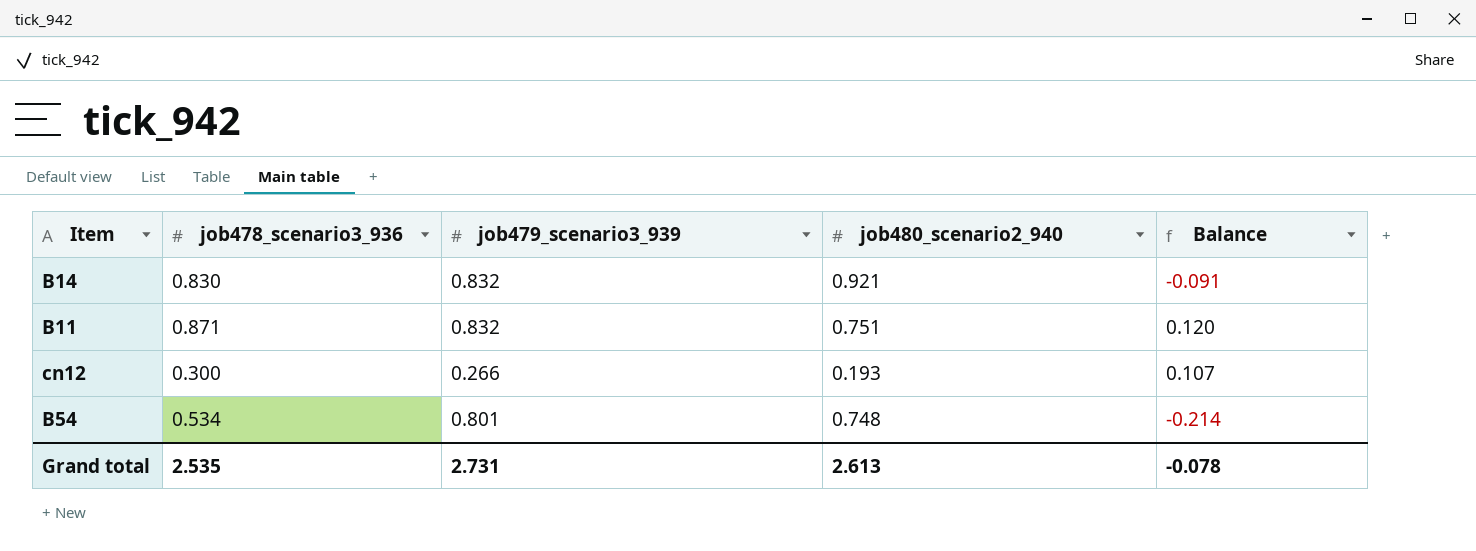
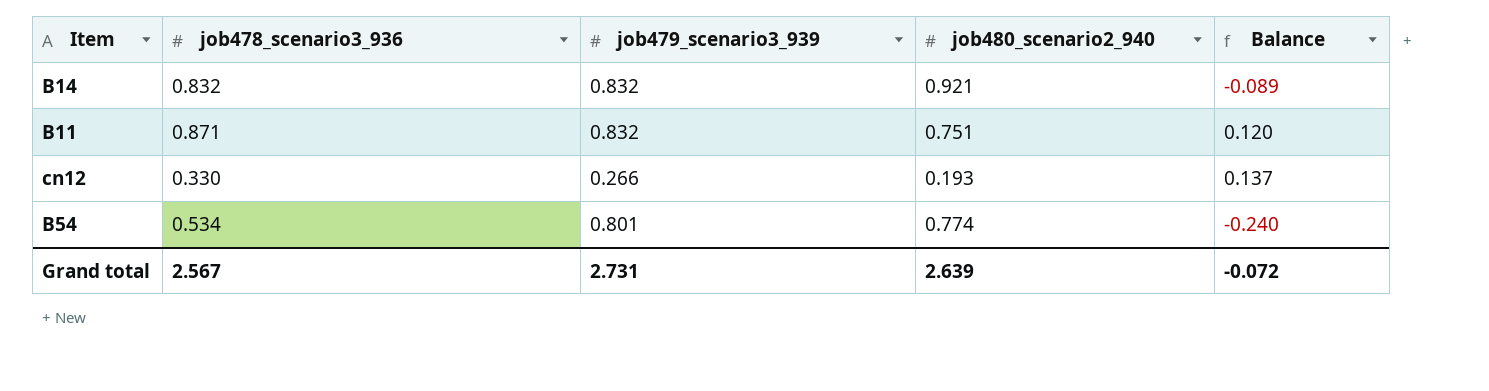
B14 | job478_scenario3_936: 0.830 -> 0.832
B14 | Balance: -0.091 -> -0.089
cn12 | job478_scenario3_936: 0.300 -> 0.330
cn12 | Balance: 0.107 -> 0.137
B54 | job480_scenario2_940: 0.748 -> 0.774
B54 | Balance: -0.214 -> -0.240
Grand total | job478_scenario3_936: 2.535 -> 2.567
Grand total | job480_scenario2_940: 2.613 -> 2.639
Grand total | Balance: -0.078 -> -0.072

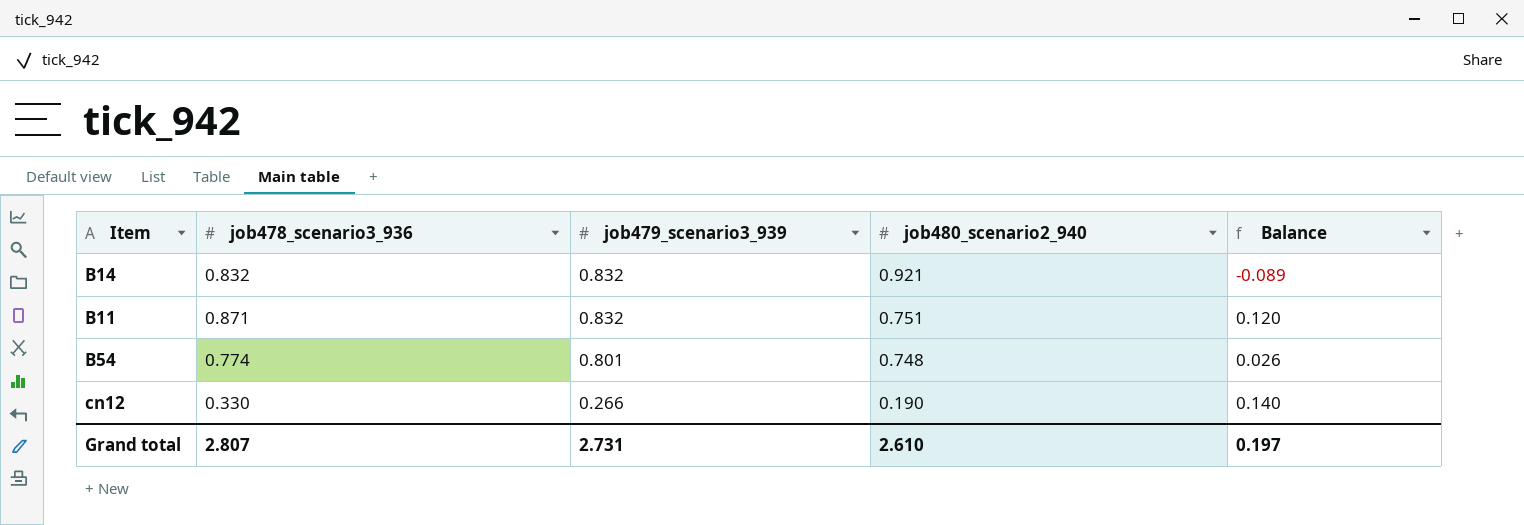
row order: none -> job479_scenario3_939 descending
B54 | job478_scenario3_936: 0.534 -> 0.774
B54 | job480_scenario2_940: 0.774 -> 0.748
B54 | Balance: -0.240 -> 0.026
cn12 | job480_scenario2_940: 0.193 -> 0.190
cn12 | Balance: 0.137 -> 0.140
Grand total | job478_scenario3_936: 2.567 -> 2.807
Grand total | job480_scenario2_940: 2.639 -> 2.610
Grand total | Balance: -0.072 -> 0.197

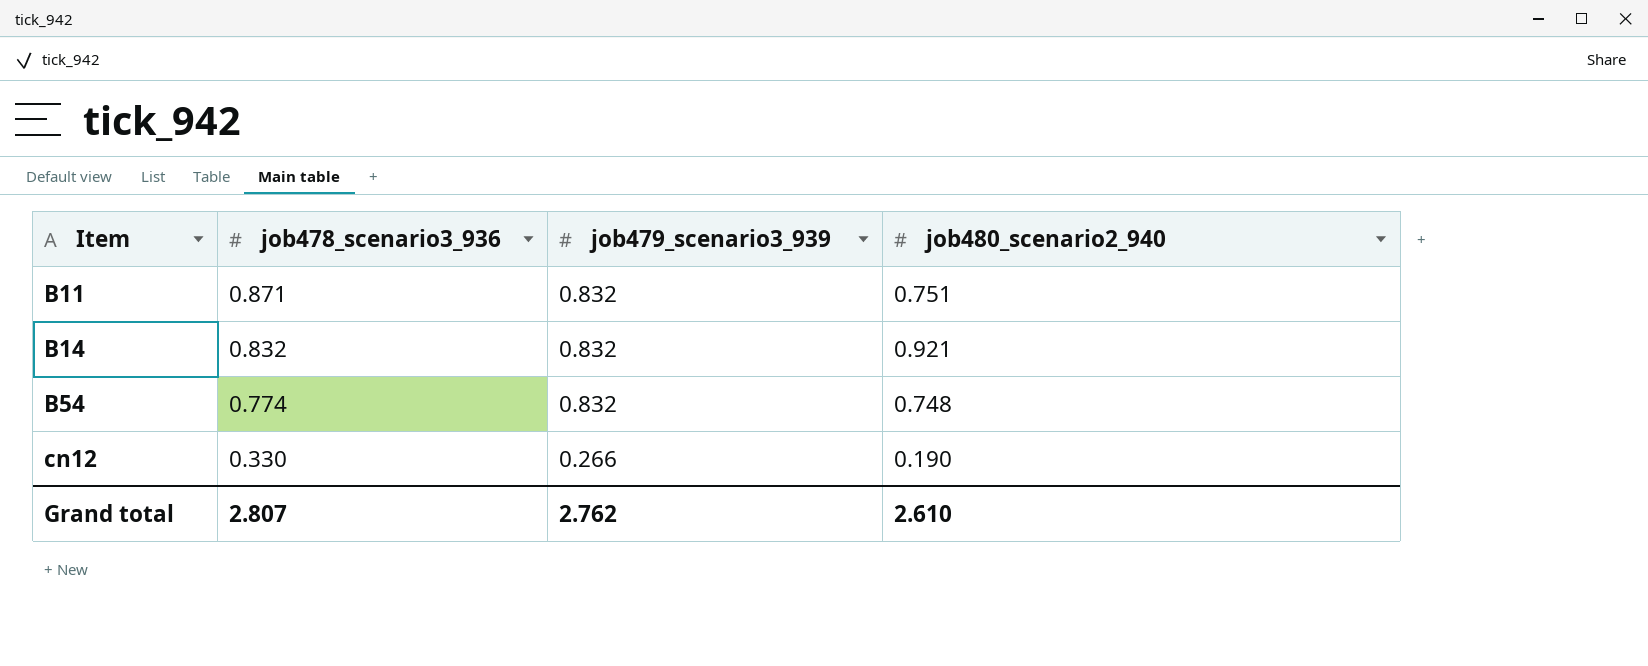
row order: job479_scenario3_939 descending -> Item ascending
column Balance | formula: [job478_scenario3_936] - [job480_scenario2_940] -> none
B54 | job479_scenario3_939: 0.801 -> 0.832
Grand total | job479_scenario3_939: 2.731 -> 2.762

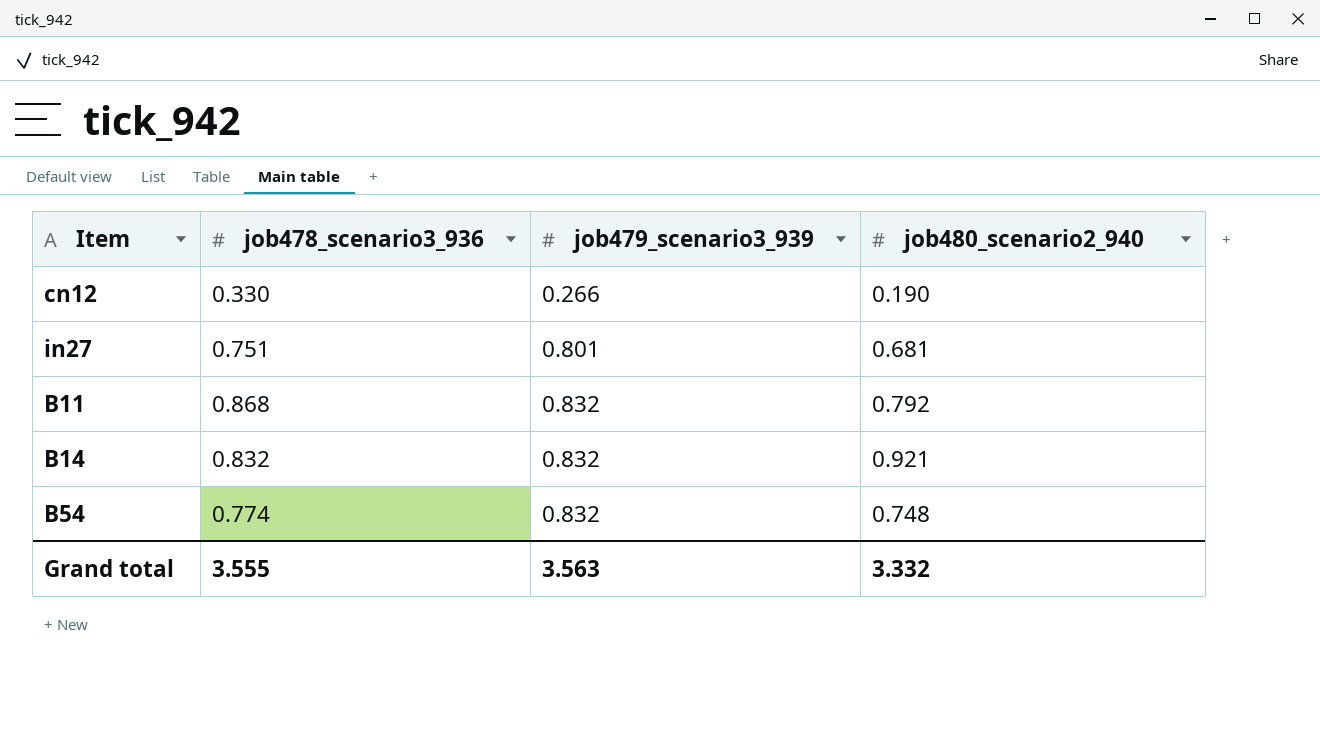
row order: Item ascending -> job479_scenario3_939 ascending
row in27: none -> 0.751 | 0.801 | 0.681
B11 | job478_scenario3_936: 0.871 -> 0.868
B11 | job480_scenario2_940: 0.751 -> 0.792
Grand total | job478_scenario3_936: 2.807 -> 3.555
Grand total | job479_scenario3_939: 2.762 -> 3.563
Grand total | job480_scenario2_940: 2.610 -> 3.332

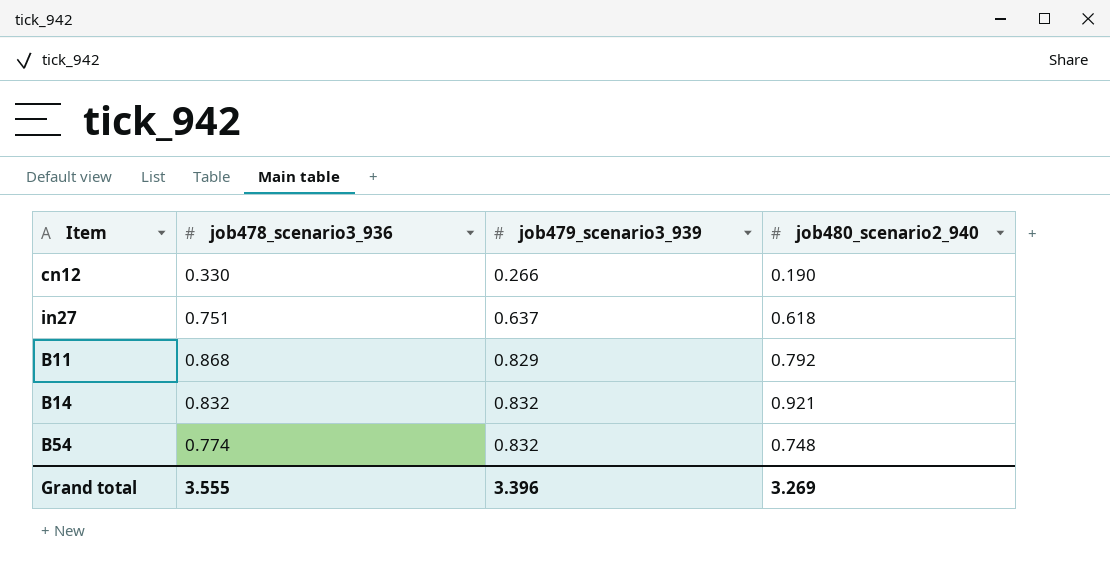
in27 | job479_scenario3_939: 0.801 -> 0.637
in27 | job480_scenario2_940: 0.681 -> 0.618
B11 | job479_scenario3_939: 0.832 -> 0.829
Grand total | job479_scenario3_939: 3.563 -> 3.396
Grand total | job480_scenario2_940: 3.332 -> 3.269

